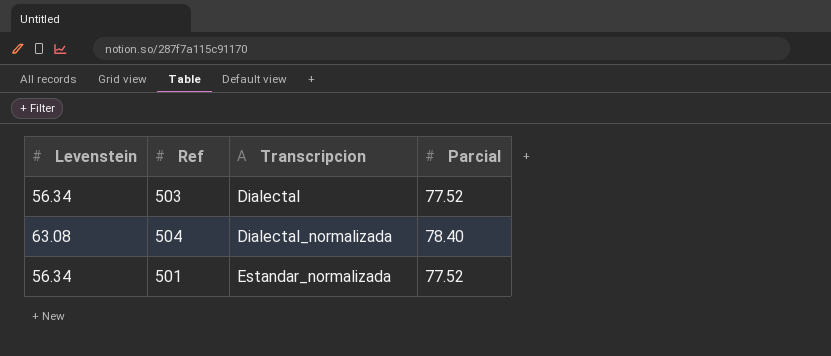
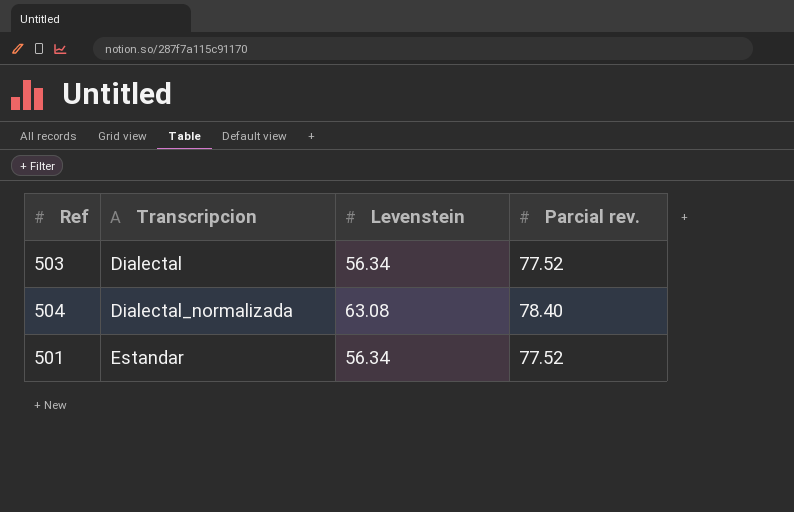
column Levenstein | position: 1 -> 3
column name: Parcial -> Parcial rev.
501 | Transcripcion: Estandar_normalizada -> Estandar

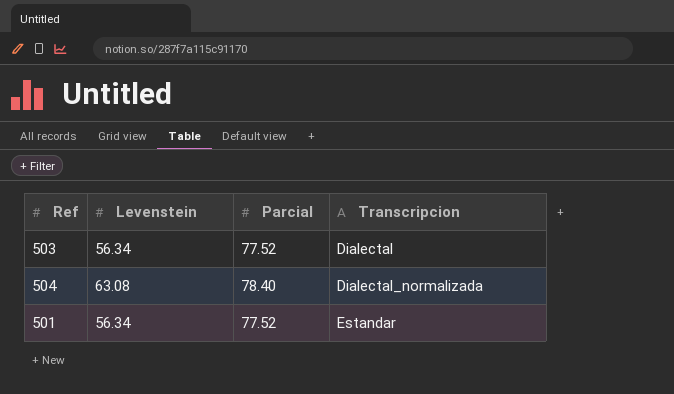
column name: Parcial rev. -> Parcial
column Transcripcion | position: 2 -> 4

